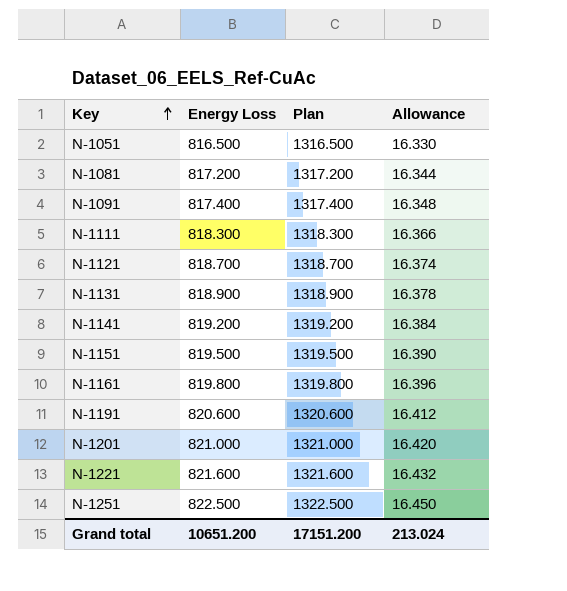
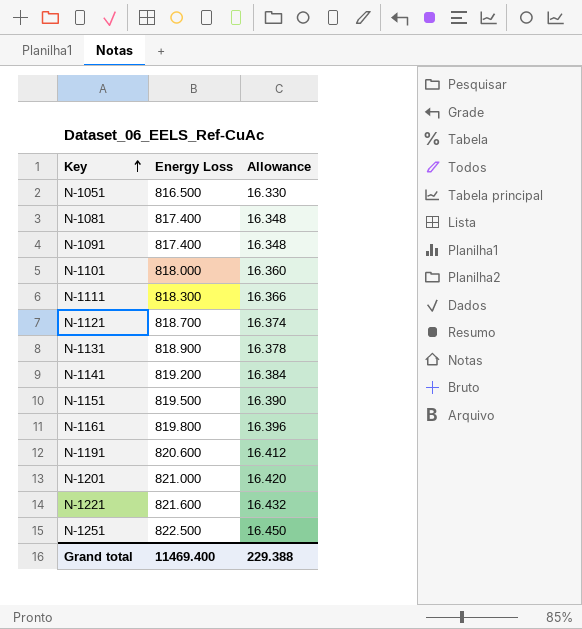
column Plan | formula: [Energy Loss] + 500 -> none
N-1081 | Energy Loss: 817.200 -> 817.400
N-1081 | Allowance: 16.344 -> 16.348
row N-1101: none -> 818.000 | 16.360
Grand total | Energy Loss: 10651.200 -> 11469.400
Grand total | Allowance: 213.024 -> 229.388

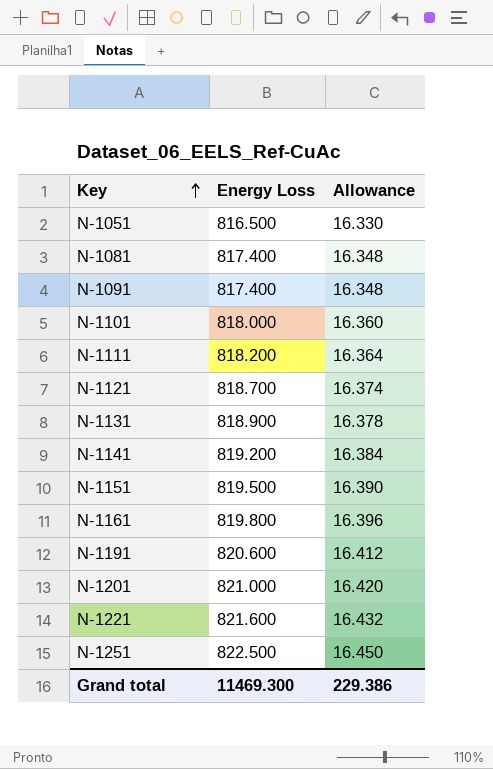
N-1111 | Energy Loss: 818.300 -> 818.200
N-1111 | Allowance: 16.366 -> 16.364
Grand total | Energy Loss: 11469.400 -> 11469.300
Grand total | Allowance: 229.388 -> 229.386

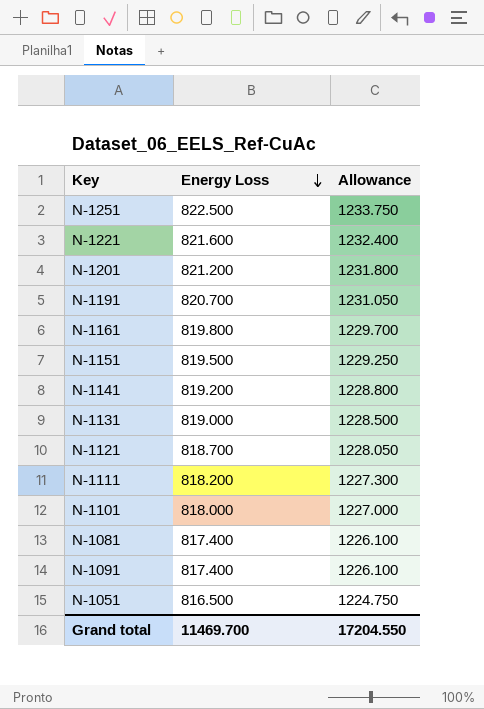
row order: Key ascending -> Energy Loss descending
column Allowance | formula: [Energy Loss] * 0.02 -> [Energy Loss] * 1.5
N-1201 | Energy Loss: 821.000 -> 821.200
N-1191 | Energy Loss: 820.600 -> 820.700
N-1131 | Energy Loss: 818.900 -> 819.000
Grand total | Energy Loss: 11469.300 -> 11469.700
Grand total | Allowance: 229.386 -> 17204.550

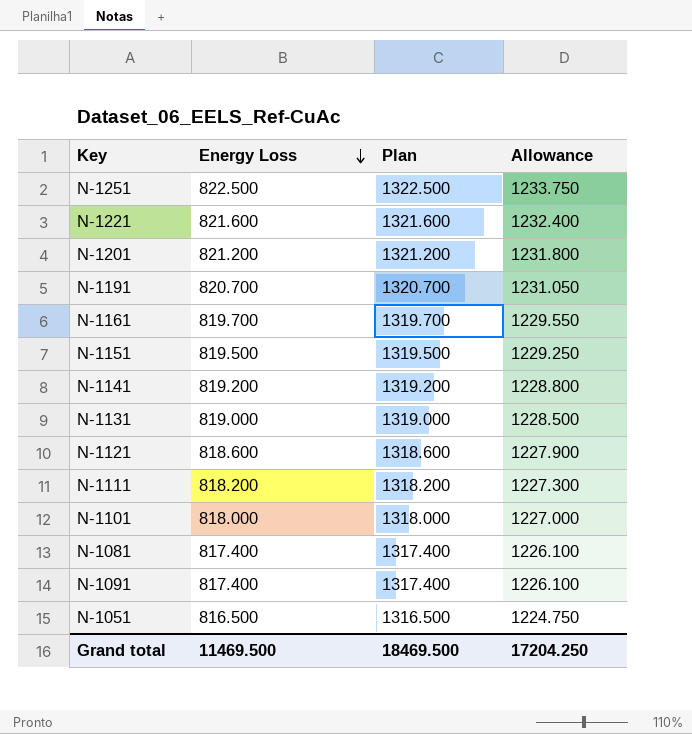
column Plan | formula: none -> [Energy Loss] + 500
N-1161 | Energy Loss: 819.800 -> 819.700
N-1161 | Allowance: 1229.700 -> 1229.550
N-1121 | Energy Loss: 818.700 -> 818.600
N-1121 | Allowance: 1228.050 -> 1227.900
Grand total | Energy Loss: 11469.700 -> 11469.500
Grand total | Allowance: 17204.550 -> 17204.250

